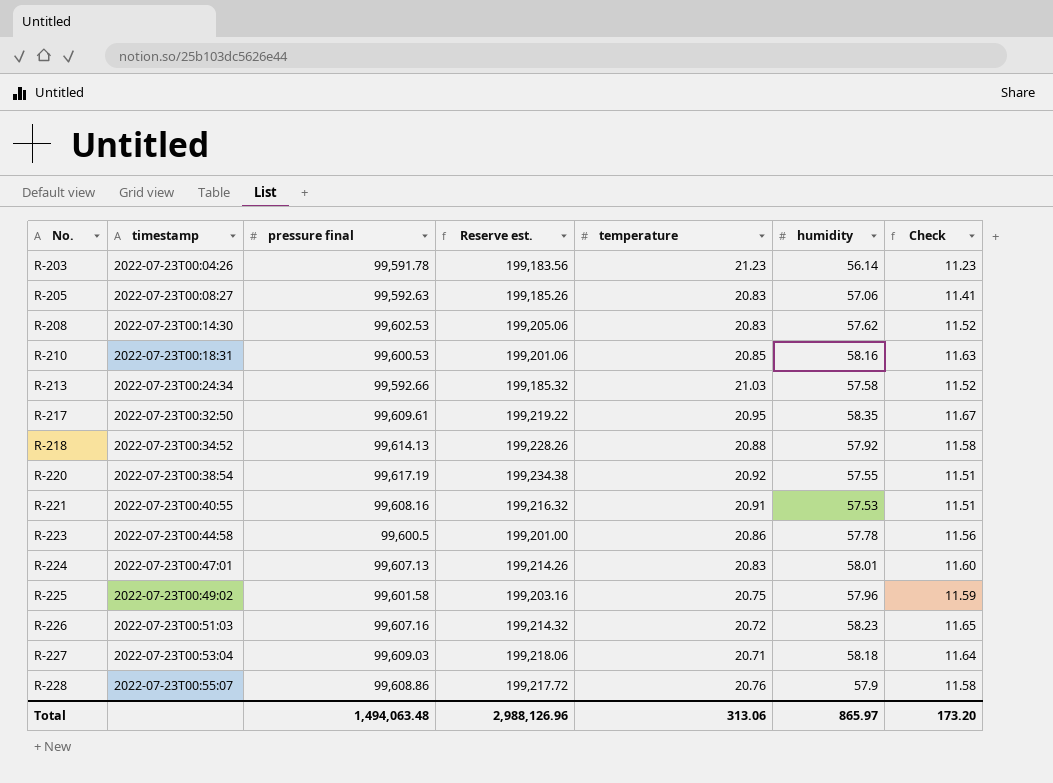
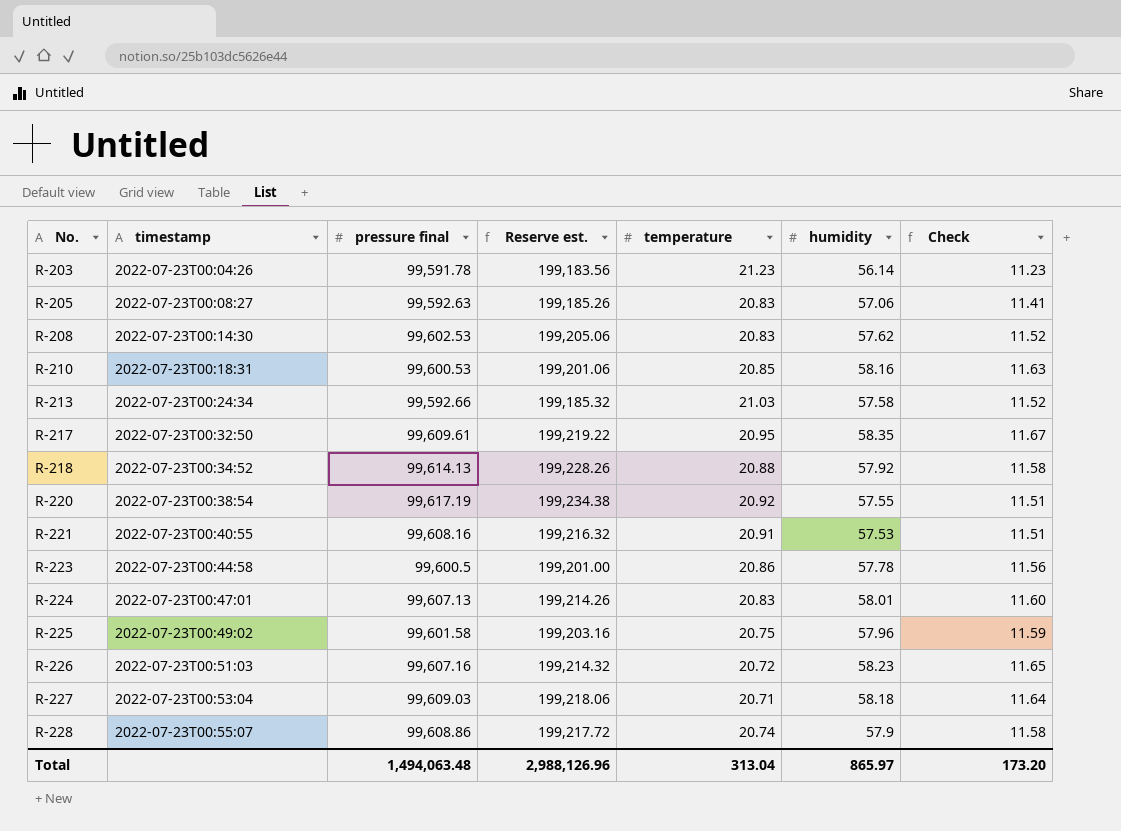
R-228 | temperature: 20.76 -> 20.74
Total | temperature: 313.06 -> 313.04

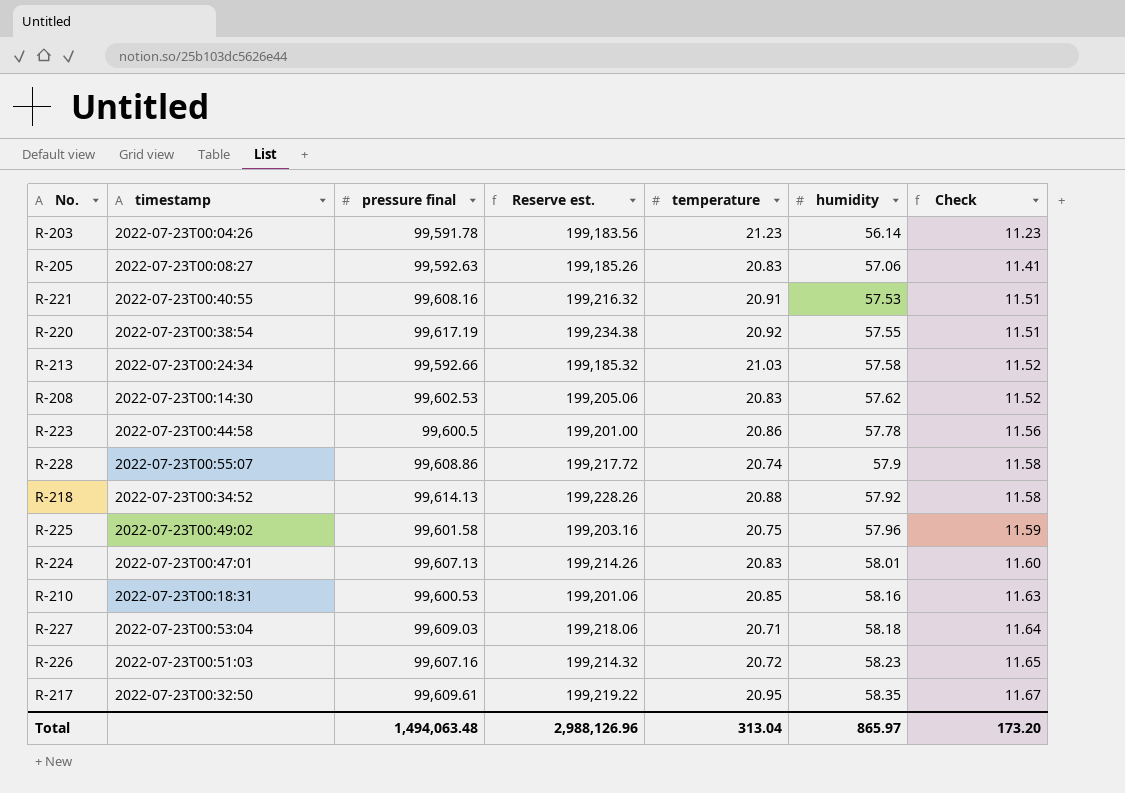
row order: No. ascending -> humidity ascending

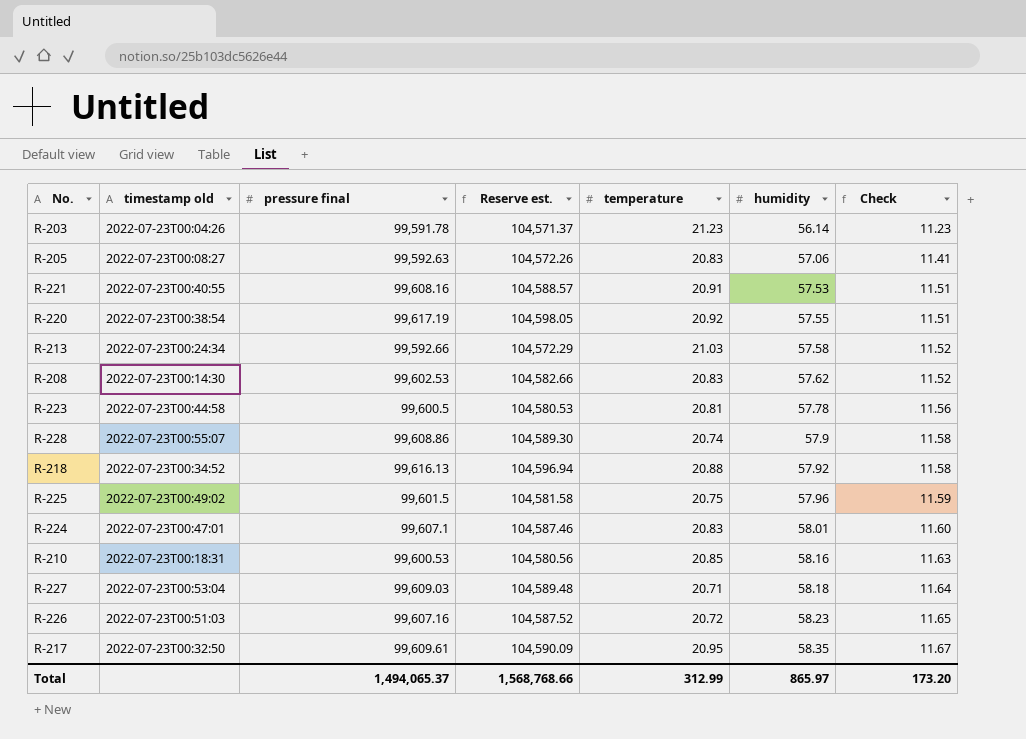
column name: timestamp -> timestamp old
column Reserve est. | formula: [pressure final] * 2 -> [pressure final] * 1.05
R-223 | temperature: 20.86 -> 20.81
R-218 | pressure final: 99,614.13 -> 99,616.13
R-225 | pressure final: 99,601.58 -> 99,601.5
R-224 | pressure final: 99,607.13 -> 99,607.1
Total | pressure final: 1,494,063.48 -> 1,494,065.37
Total | Reserve est.: 2,988,126.96 -> 1,568,768.66
Total | temperature: 313.04 -> 312.99

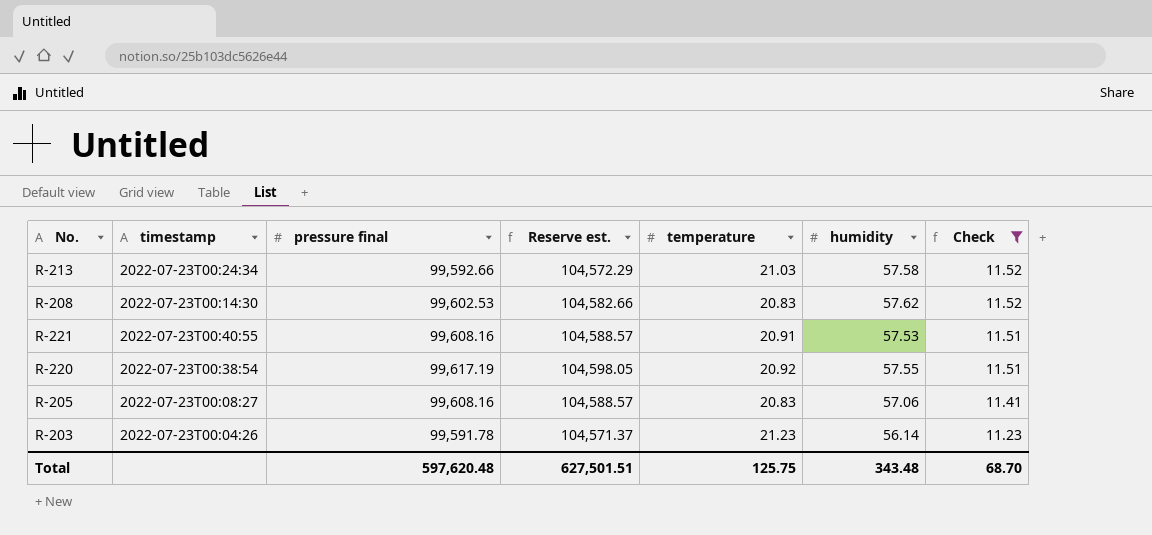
filter: none -> Check <= 11.52
row order: humidity ascending -> Check descending
column name: timestamp old -> timestamp
R-205 | pressure final: 99,592.63 -> 99,608.16
R-205 | Reserve est.: 104,572.26 -> 104,588.57
Total | pressure final: 1,494,065.37 -> 597,620.48
Total | Reserve est.: 1,568,768.66 -> 627,501.51
Total | temperature: 312.99 -> 125.75
Total | humidity: 865.97 -> 343.48
Total | Check: 173.20 -> 68.70

